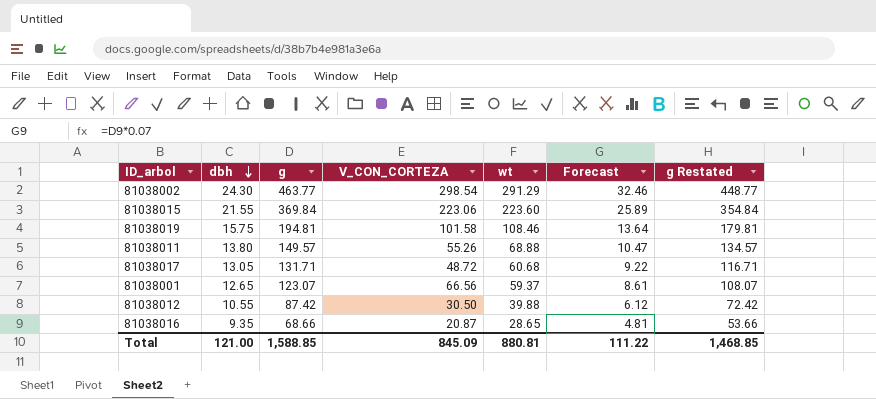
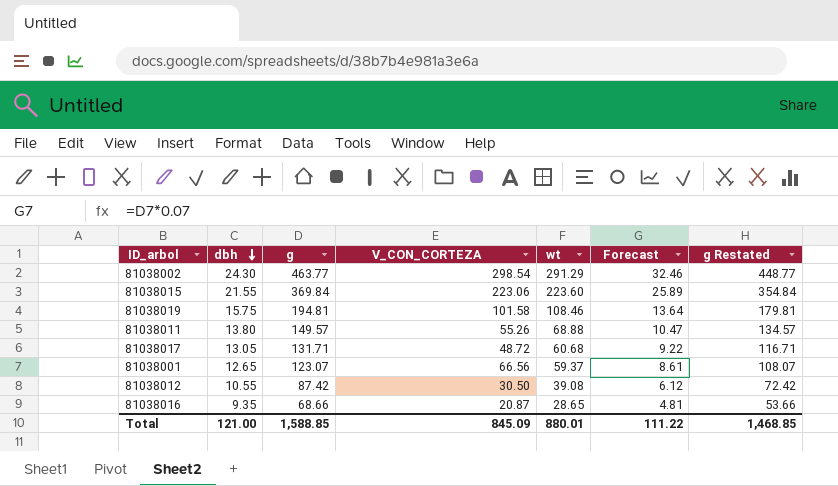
81038012 | wt: 39.88 -> 39.08
Total | wt: 880.81 -> 880.01

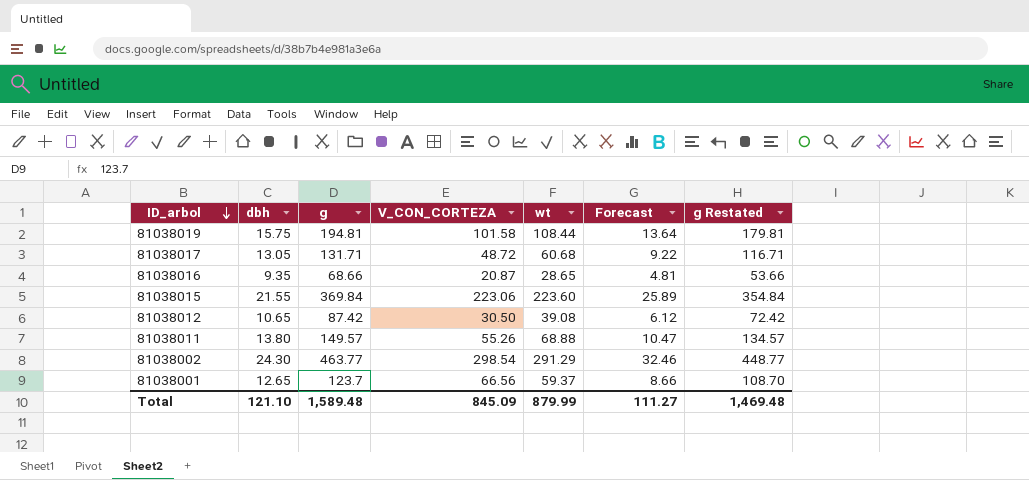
row order: dbh descending -> ID_arbol descending
81038019 | wt: 108.46 -> 108.44
81038012 | dbh: 10.55 -> 10.65
81038001 | g: 123.07 -> 123.7
81038001 | Forecast: 8.61 -> 8.66
81038001 | g Restated: 108.07 -> 108.70
Total | dbh: 121.00 -> 121.10
Total | g: 1,588.85 -> 1,589.48
Total | wt: 880.01 -> 879.99
Total | Forecast: 111.22 -> 111.27
Total | g Restated: 1,468.85 -> 1,469.48

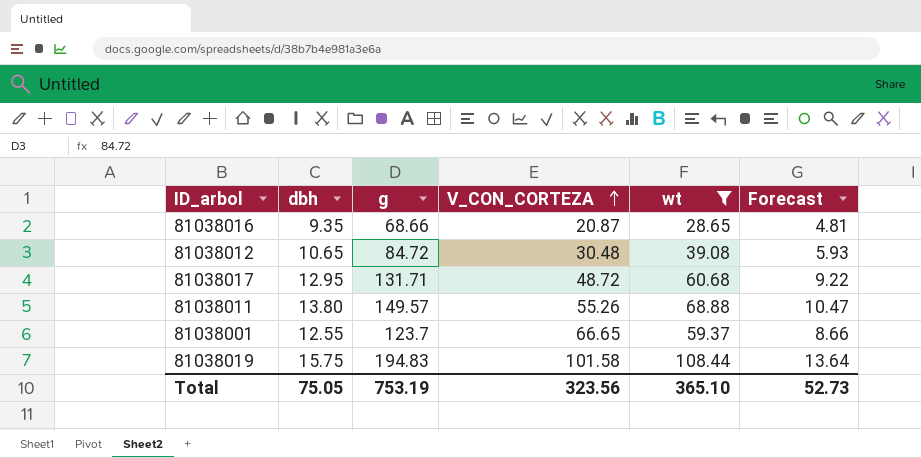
filter: none -> wt <= 108.44
row order: ID_arbol descending -> V_CON_CORTEZA ascending
column g Restated | formula: [g] - 15 -> none
81038012 | g: 87.42 -> 84.72
81038012 | V_CON_CORTEZA: 30.50 -> 30.48
81038012 | Forecast: 6.12 -> 5.93
81038017 | dbh: 13.05 -> 12.95
81038001 | dbh: 12.65 -> 12.55
81038001 | V_CON_CORTEZA: 66.56 -> 66.65
81038019 | g: 194.81 -> 194.83
Total | dbh: 121.10 -> 75.05
Total | g: 1,589.48 -> 753.19
Total | V_CON_CORTEZA: 845.09 -> 323.56
Total | wt: 879.99 -> 365.10
Total | Forecast: 111.27 -> 52.73

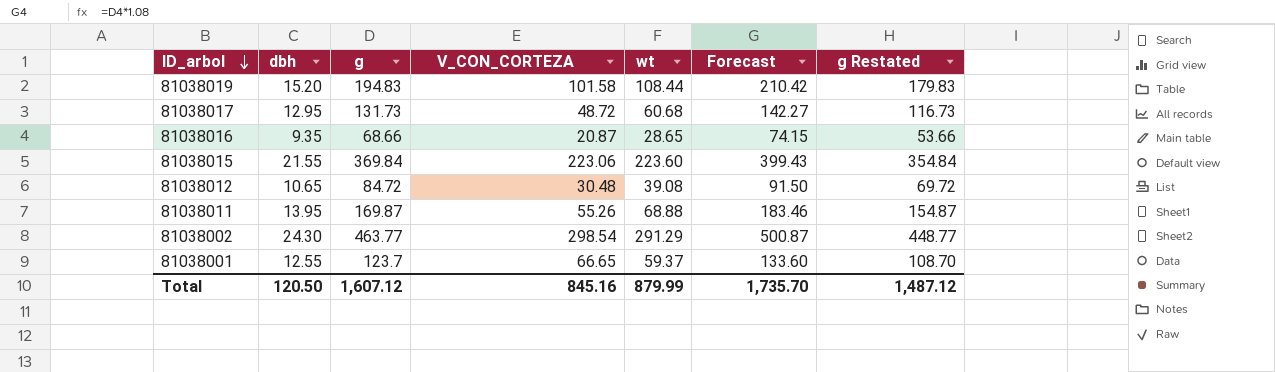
filter: wt <= 108.44 -> none
row order: V_CON_CORTEZA ascending -> ID_arbol descending
column Forecast | formula: [g] * 0.07 -> [g] * 1.08
column g Restated | formula: none -> [g] - 15
81038019 | dbh: 15.75 -> 15.20
81038017 | g: 131.71 -> 131.73
81038011 | dbh: 13.80 -> 13.95
81038011 | g: 149.57 -> 169.87
Total | dbh: 75.05 -> 120.50
Total | g: 753.19 -> 1,607.12
Total | V_CON_CORTEZA: 323.56 -> 845.16
Total | wt: 365.10 -> 879.99
Total | Forecast: 52.73 -> 1,735.70

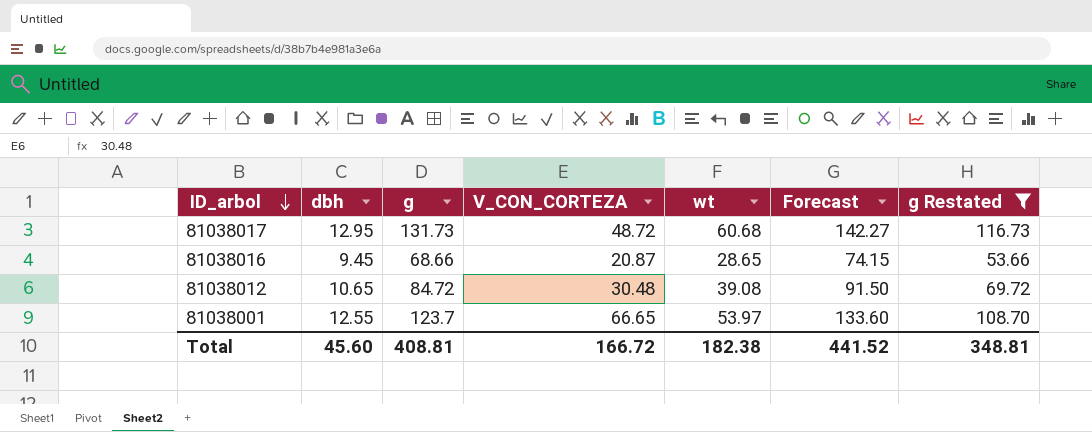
filter: none -> g Restated <= 116.73
81038016 | dbh: 9.35 -> 9.45
81038001 | wt: 59.37 -> 53.97
Total | dbh: 120.50 -> 45.60
Total | g: 1,607.12 -> 408.81
Total | V_CON_CORTEZA: 845.16 -> 166.72
Total | wt: 879.99 -> 182.38
Total | Forecast: 1,735.70 -> 441.52
Total | g Restated: 1,487.12 -> 348.81

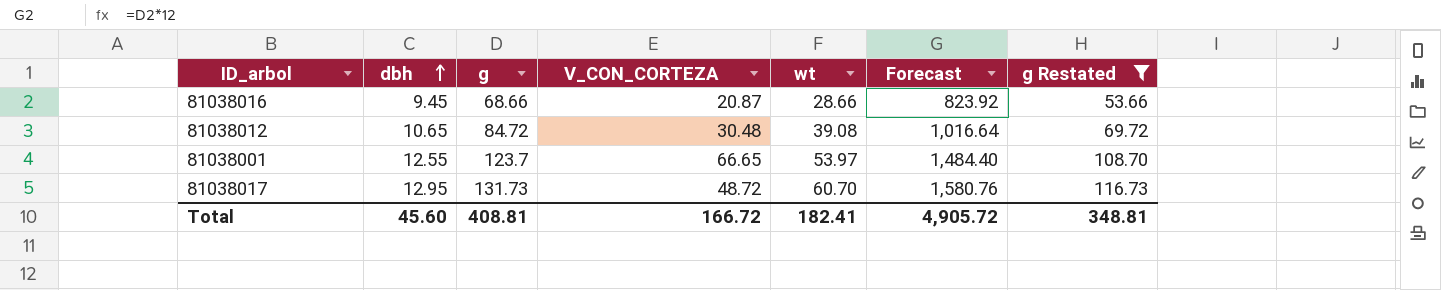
row order: ID_arbol descending -> dbh ascending
column Forecast | formula: [g] * 1.08 -> [g] * 12
81038016 | wt: 28.65 -> 28.66
81038017 | wt: 60.68 -> 60.70
Total | wt: 182.38 -> 182.41
Total | Forecast: 441.52 -> 4,905.72

